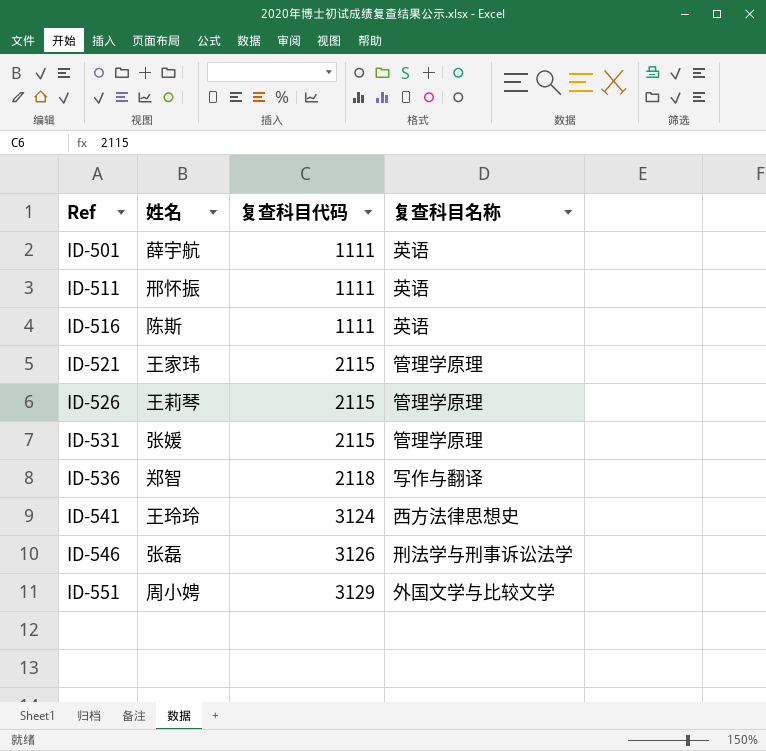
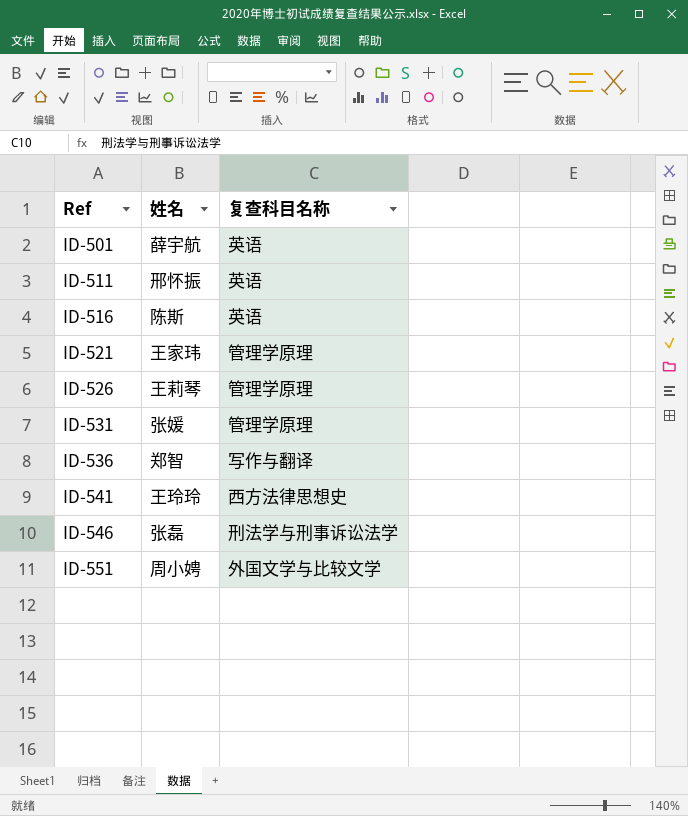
column 复查科目代码 | position: 3 -> none

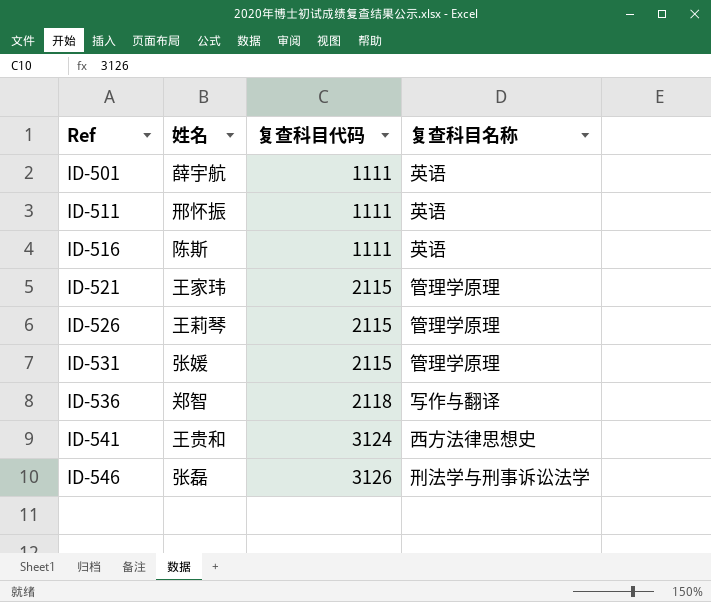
column 复查科目代码 | position: none -> 3
row ID-551: 周小娉 | 外国文学与比较文学 -> none
ID-541 | 姓名: 王玲玲 -> 王贵和

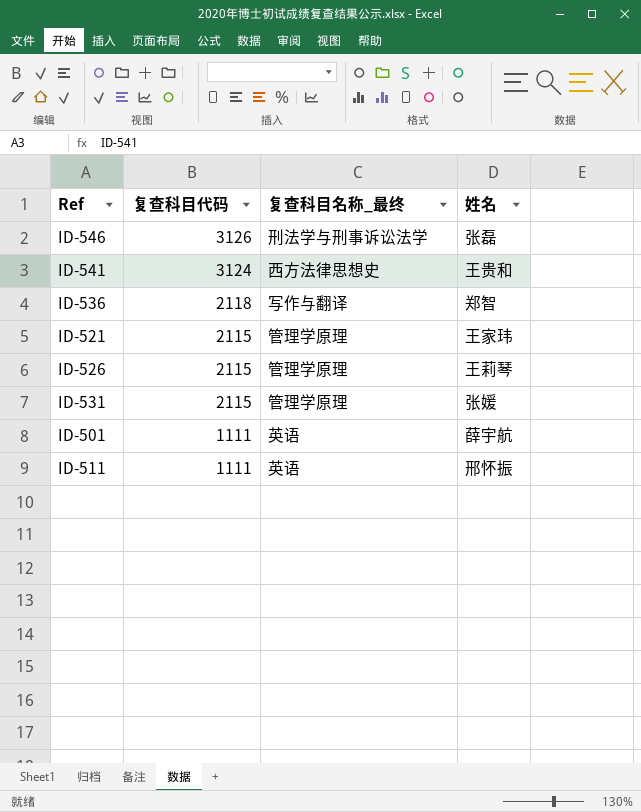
row order: Ref ascending -> 复查科目代码 descending
column name: 复查科目名称 -> 复查科目名称_最终
column 姓名 | position: 2 -> 4
row ID-516: 陈斯 | 1111 | 英语 -> none

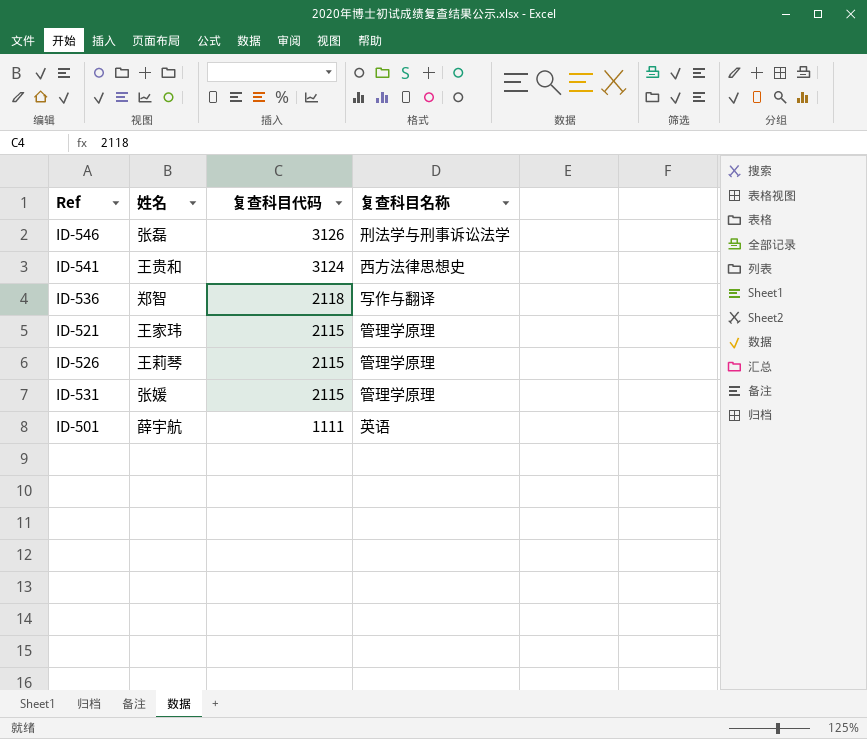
column 姓名 | position: 4 -> 2
column name: 复查科目名称_最终 -> 复查科目名称
row ID-511: 1111 | 英语 | 邢怀振 -> none

